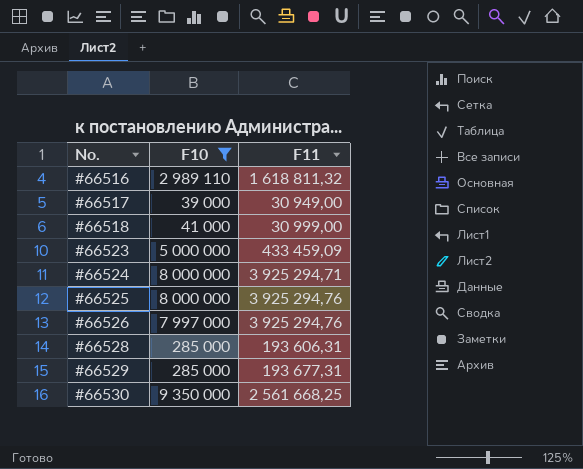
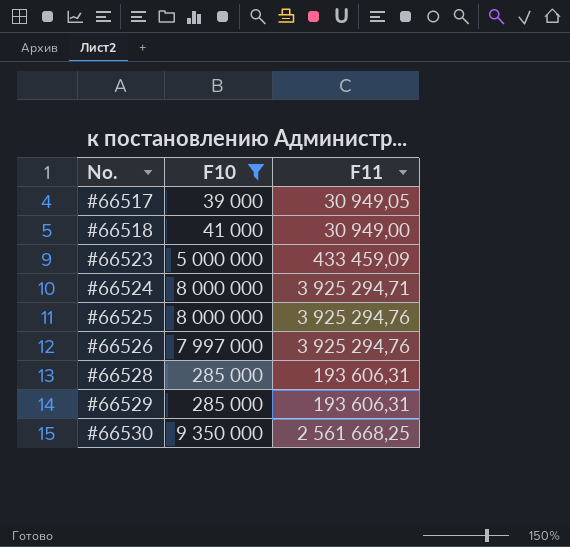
row #66516: 2 989 110 | 1 618 811,32 -> none
#66517 | F11: 30 949,00 -> 30 949,05
#66518 | F11: 30 999,00 -> 30 949,00
#66529 | F11: 193 677,31 -> 193 606,31

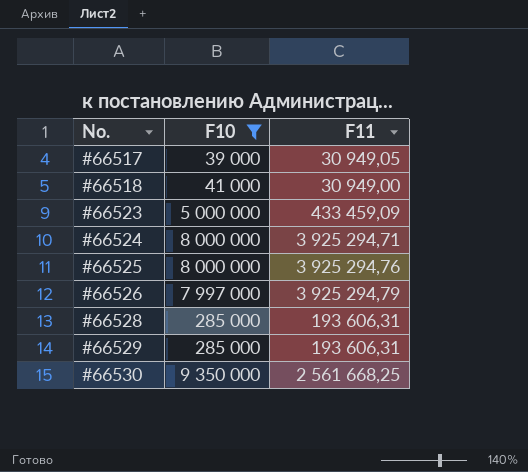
#66526 | F11: 3 925 294,76 -> 3 925 294,79

